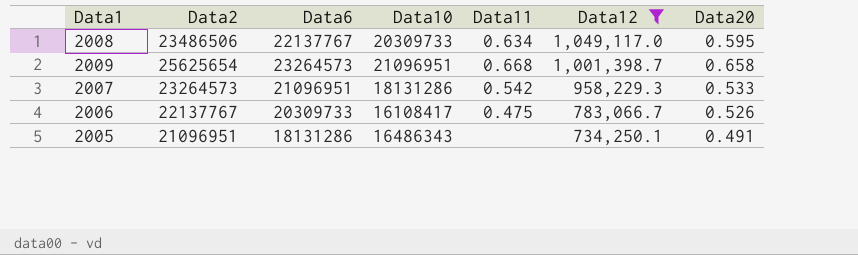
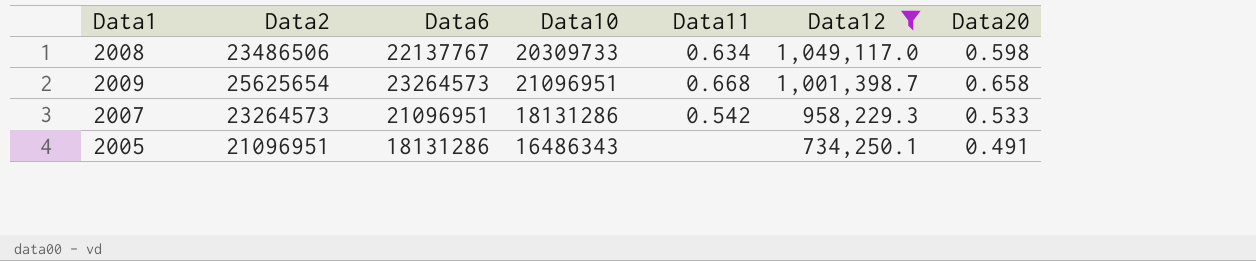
row 2006: 22137767 | 20309733 | 16108417 | 0.475 | 783,066.7 | 0.526 -> none
2008 | Data20: 0.595 -> 0.598

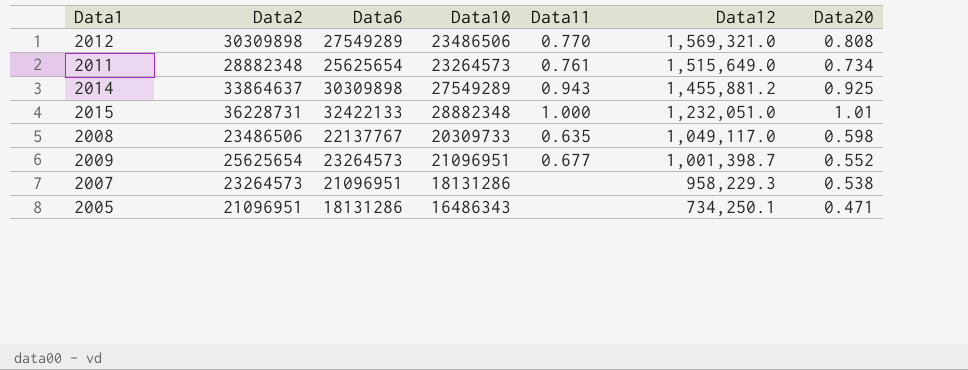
filter: Data12 <= 1,049,117.0 -> none
2008 | Data11: 0.634 -> 0.635
2009 | Data11: 0.668 -> 0.677
2009 | Data20: 0.658 -> 0.552
2007 | Data11: 0.542 -> none
2007 | Data20: 0.533 -> 0.538
2005 | Data20: 0.491 -> 0.471

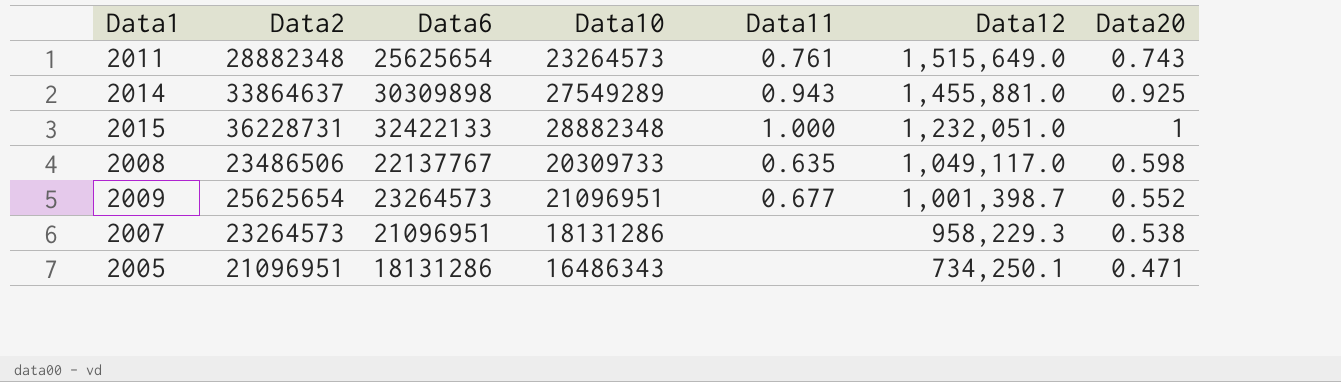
row 2012: 30309898 | 27549289 | 23486506 | 0.770 | 1,569,321.0 | 0.808 -> none
2011 | Data20: 0.734 -> 0.743
2014 | Data12: 1,455,881.2 -> 1,455,881.0
2015 | Data20: 1.01 -> 1

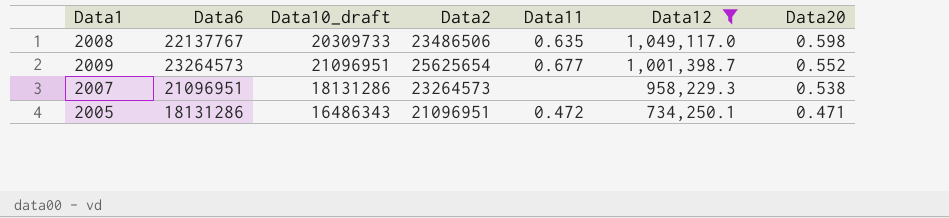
filter: none -> Data12 <= 1,049,117.0
column name: Data10 -> Data10_draft
column Data2 | position: 2 -> 4
2005 | Data11: none -> 0.472

